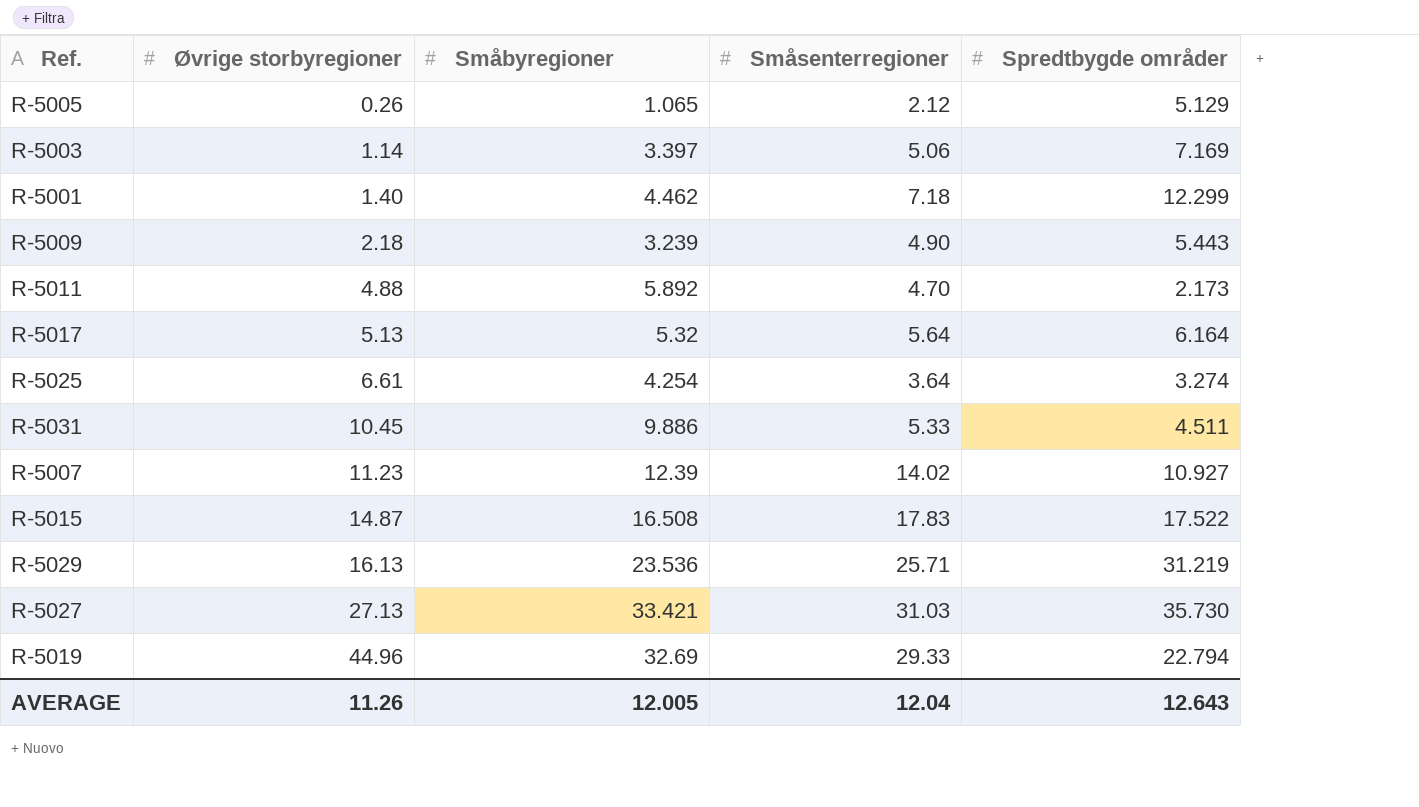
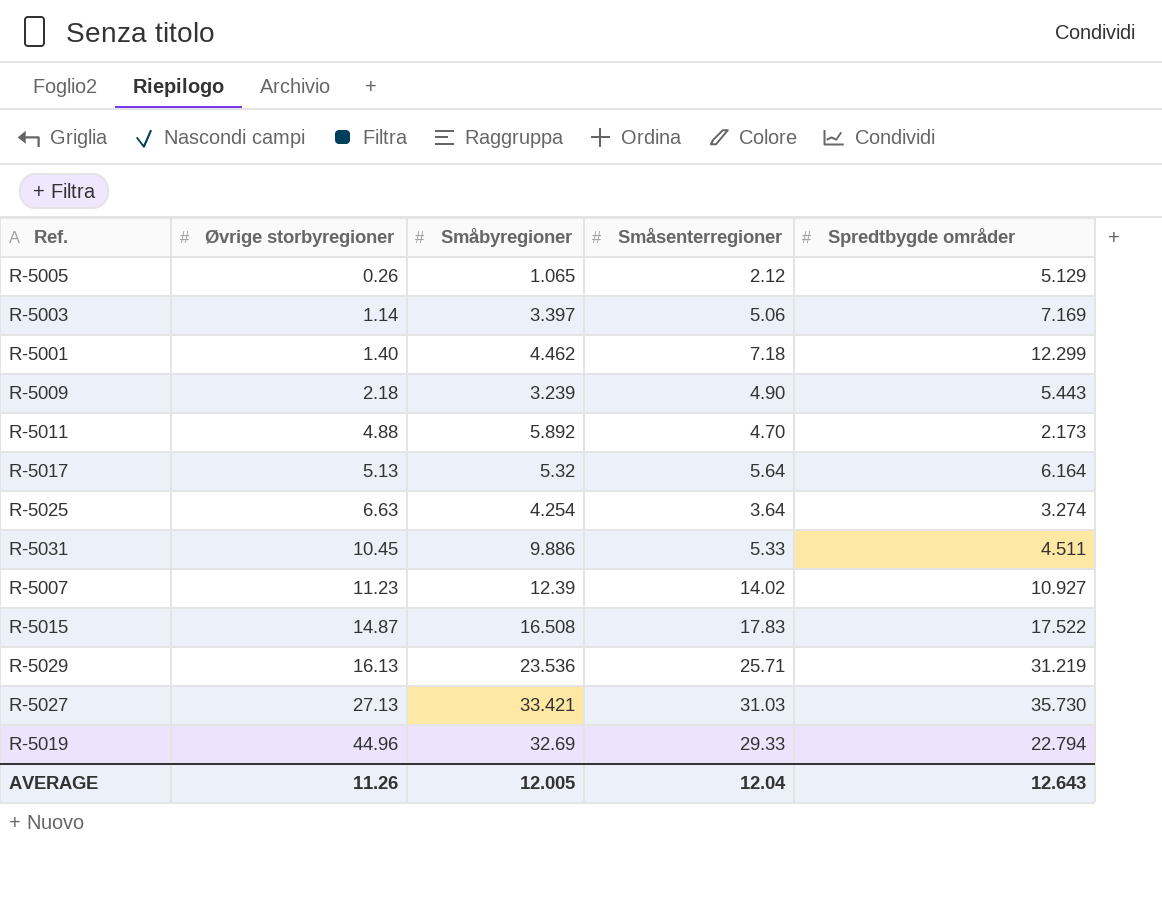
R-5025 | Øvrige storbyregioner: 6.61 -> 6.63

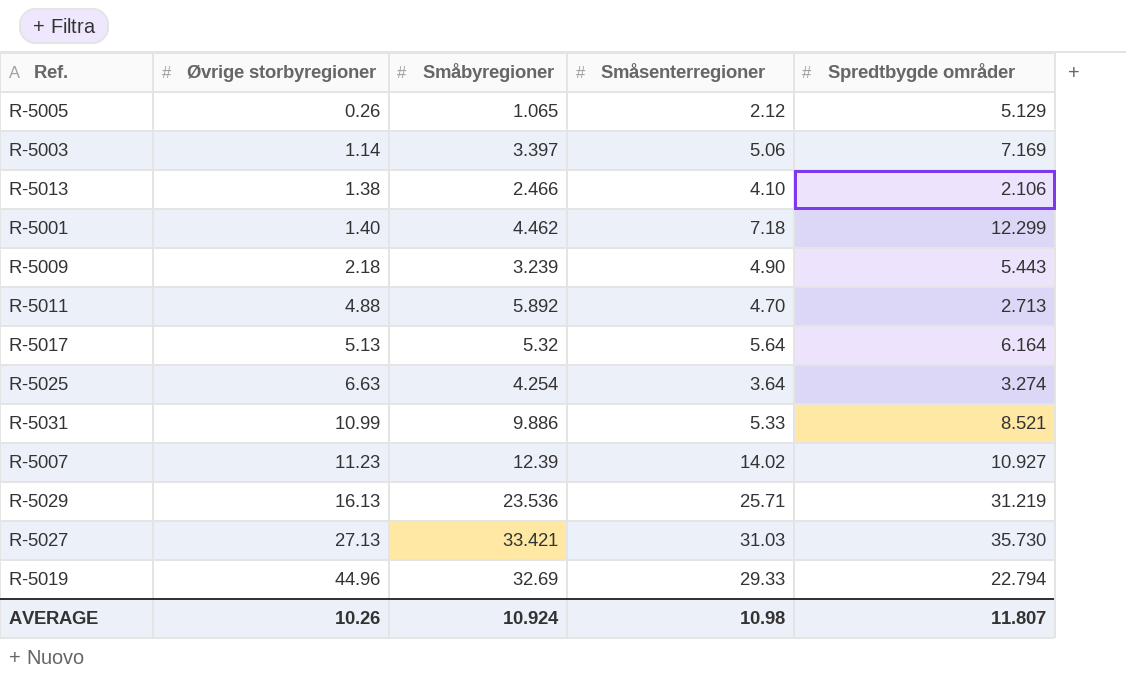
row R-5015: 14.87 | 16.508 | 17.83 | 17.522 -> none
row R-5013: none -> 1.38 | 2.466 | 4.10 | 2.106
R-5011 | Spredtbygde områder: 2.173 -> 2.713
R-5031 | Øvrige storbyregioner: 10.45 -> 10.99
R-5031 | Spredtbygde områder: 4.511 -> 8.521
AVERAGE | Øvrige storbyregioner: 11.26 -> 10.26
AVERAGE | Småbyregioner: 12.005 -> 10.924
AVERAGE | Småsenterregioner: 12.04 -> 10.98
AVERAGE | Spredtbygde områder: 12.643 -> 11.807

